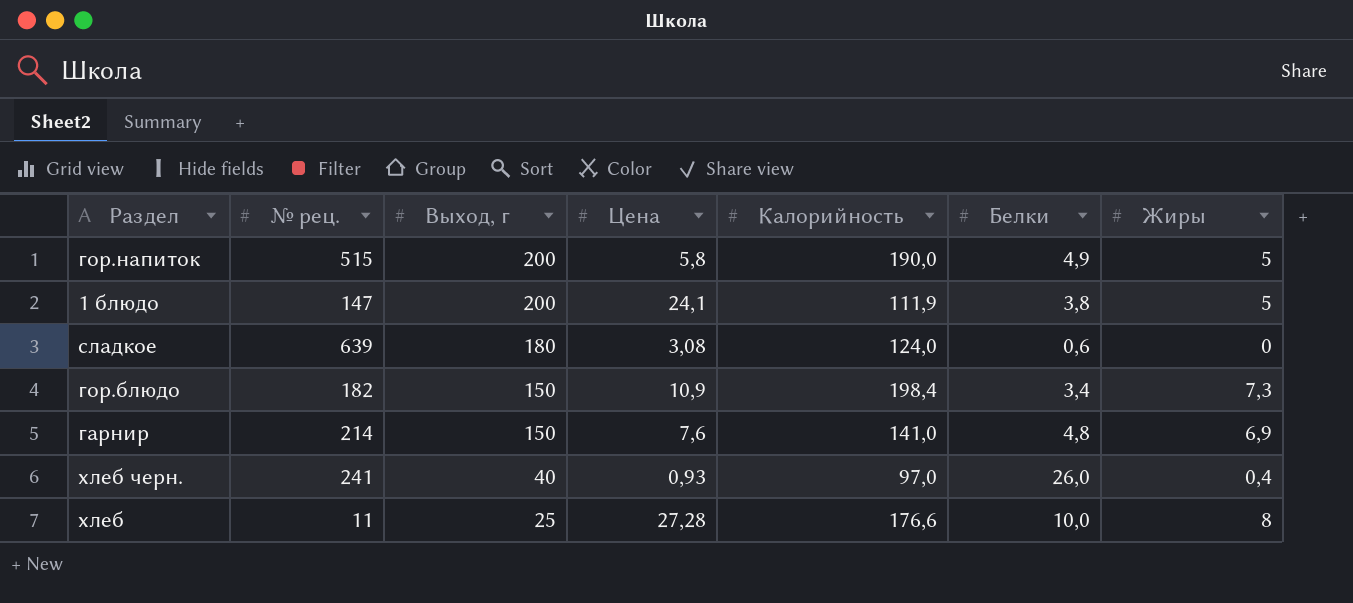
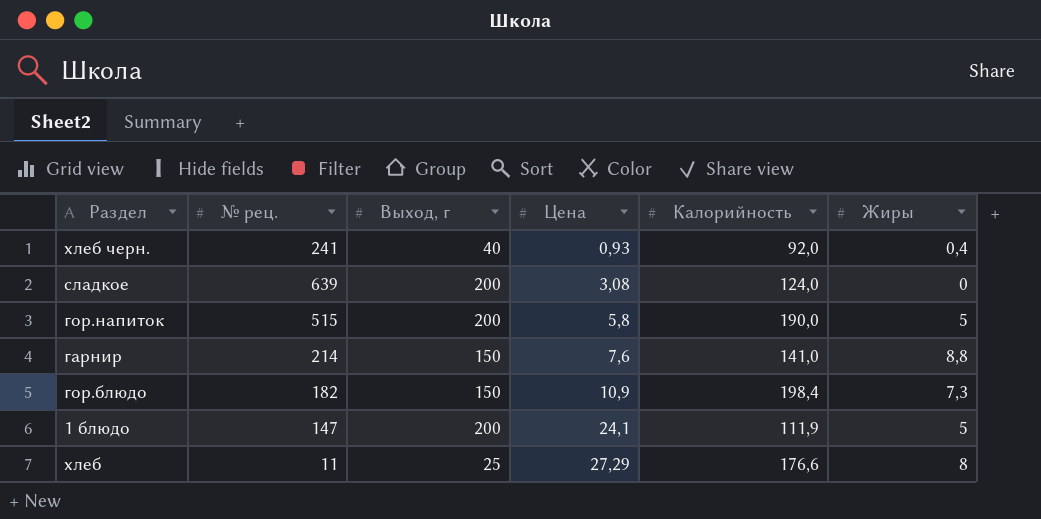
row order: Выход, г descending -> Цена ascending
column Белки | position: 6 -> none
хлеб черн. | Калорийность: 97,0 -> 92,0
сладкое | Выход, г: 180 -> 200
гарнир | Жиры: 6,9 -> 8,8
хлеб | Цена: 27,28 -> 27,29

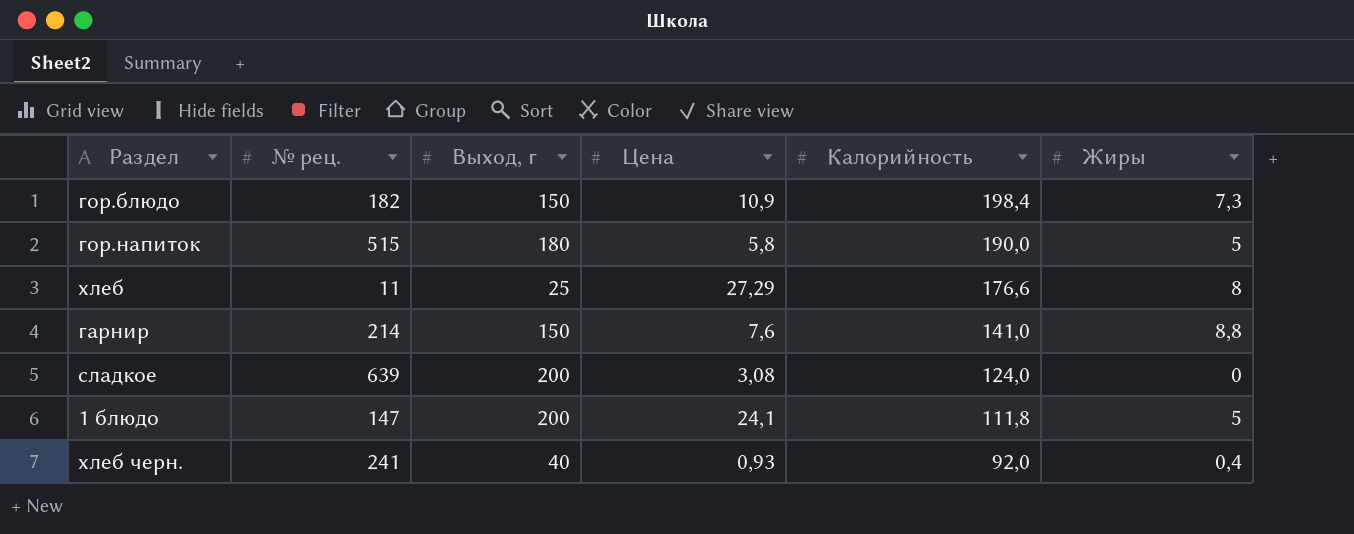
row order: Цена ascending -> Калорийность descending
гор.напиток | Выход, г: 200 -> 180
1 блюдо | Калорийность: 111,9 -> 111,8

